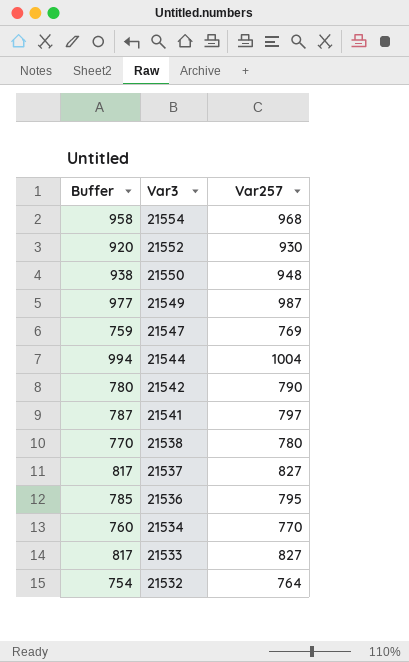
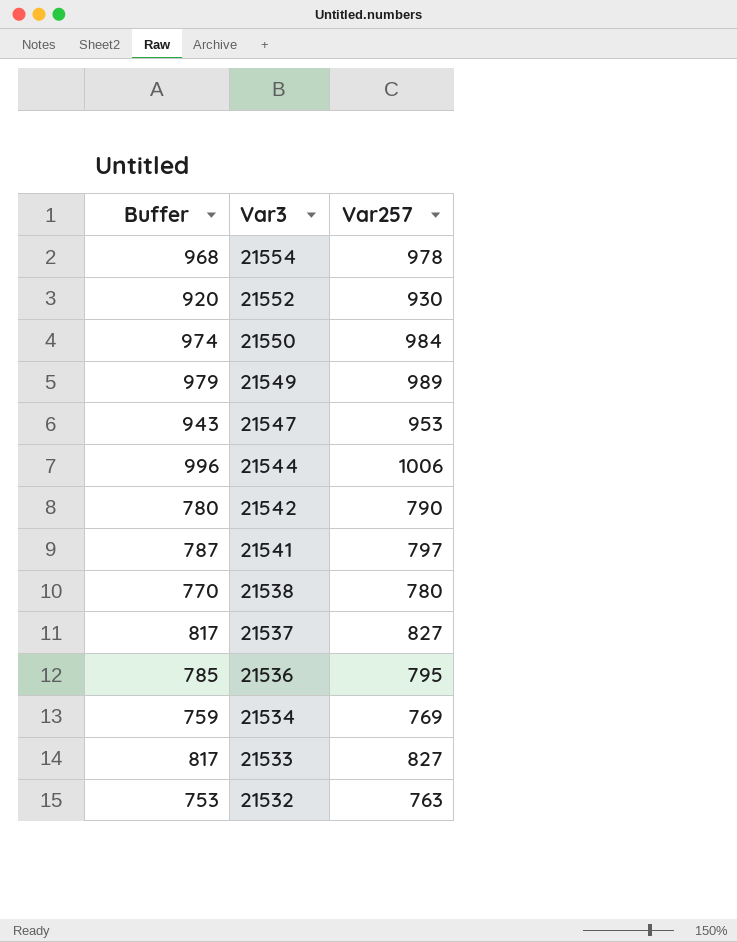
21554 | Buffer: 958 -> 968
21554 | Var257: 968 -> 978
21550 | Buffer: 938 -> 974
21550 | Var257: 948 -> 984
21549 | Buffer: 977 -> 979
21549 | Var257: 987 -> 989
21547 | Buffer: 759 -> 943
21547 | Var257: 769 -> 953
21544 | Buffer: 994 -> 996
21544 | Var257: 1004 -> 1006
21534 | Buffer: 760 -> 759
21534 | Var257: 770 -> 769
21532 | Buffer: 754 -> 753
21532 | Var257: 764 -> 763

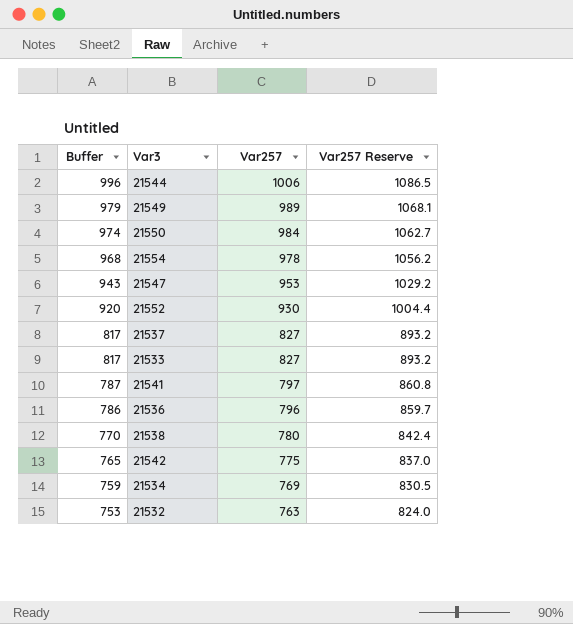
row order: Var3 descending -> Buffer descending
column Var257 Reserve | formula: none -> [Var257] * 1.08
21536 | Buffer: 785 -> 786
21536 | Var257: 795 -> 796
21542 | Buffer: 780 -> 765
21542 | Var257: 790 -> 775

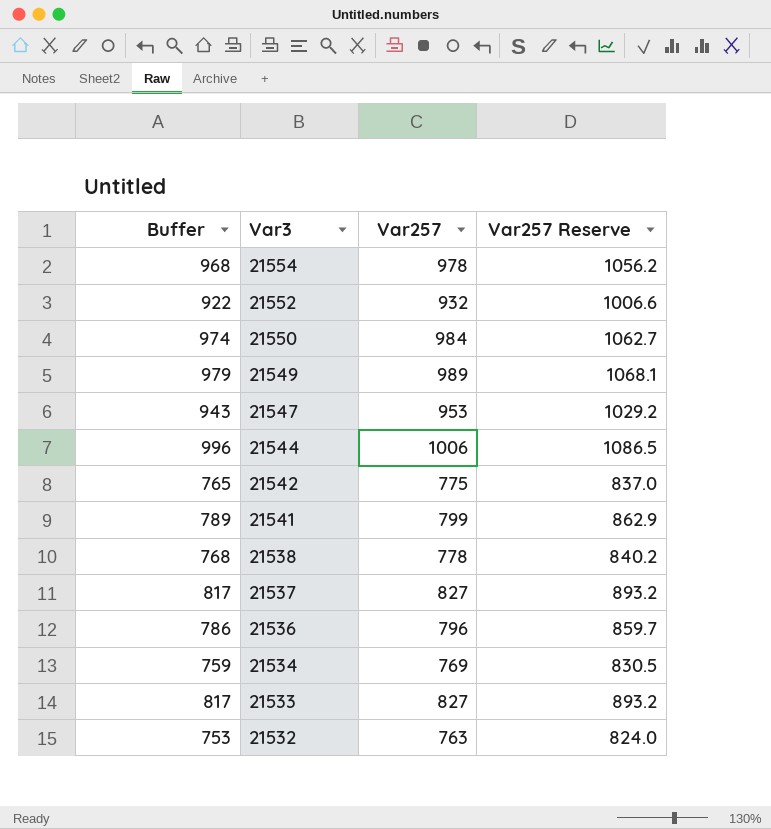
row order: Buffer descending -> Var3 descending
21552 | Buffer: 920 -> 922
21552 | Var257: 930 -> 932
21552 | Var257 Reserve: 1004.4 -> 1006.6
21541 | Buffer: 787 -> 789
21541 | Var257: 797 -> 799
21541 | Var257 Reserve: 860.8 -> 862.9
21538 | Buffer: 770 -> 768
21538 | Var257: 780 -> 778
21538 | Var257 Reserve: 842.4 -> 840.2

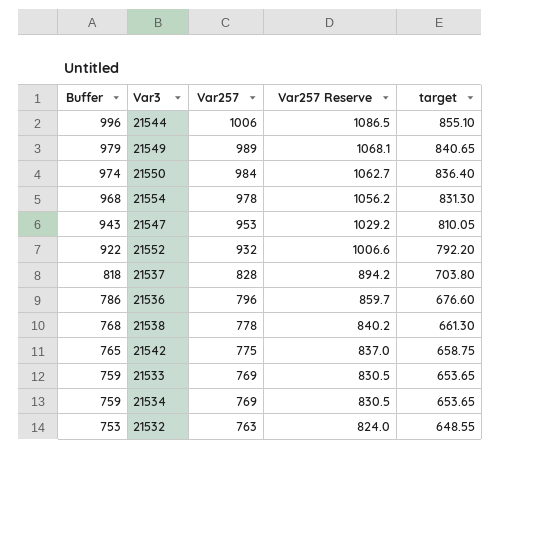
row order: Var3 descending -> Buffer descending
column target | formula: none -> [Var257] * 0.85
row 21541: 789 | 799 | 862.9 -> none
21537 | Buffer: 817 -> 818
21537 | Var257: 827 -> 828
21537 | Var257 Reserve: 893.2 -> 894.2
21533 | Buffer: 817 -> 759
21533 | Var257: 827 -> 769
21533 | Var257 Reserve: 893.2 -> 830.5

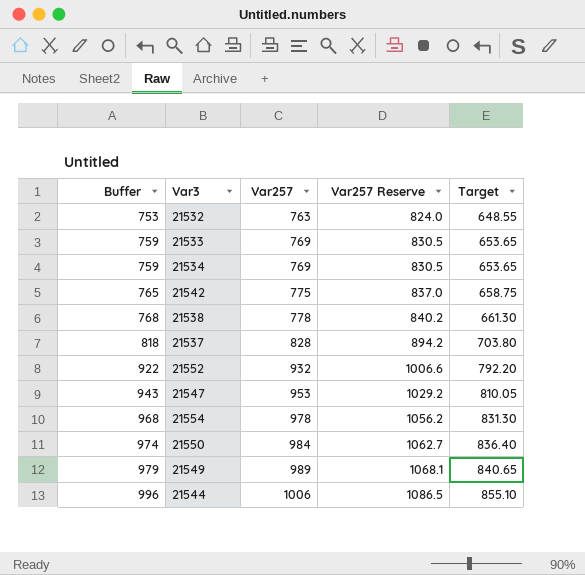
row order: Buffer descending -> Buffer ascending
column name: target -> Target
row 21536: 786 | 796 | 859.7 | 676.60 -> none

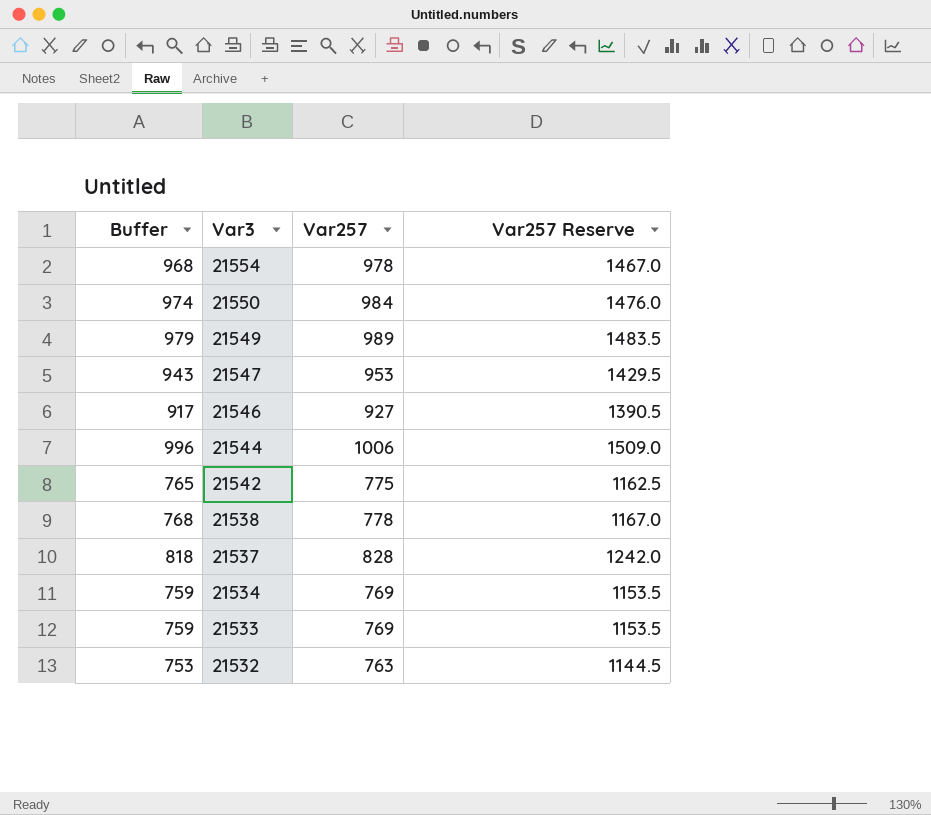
row order: Buffer ascending -> Var3 descending
column Target | formula: [Var257] * 0.85 -> none
column Var257 Reserve | formula: [Var257] * 1.08 -> [Var257] * 1.5
row 21552: 922 | 932 | 1006.6 | 792.20 -> none
row 21546: none -> 917 | 927 | 1390.5

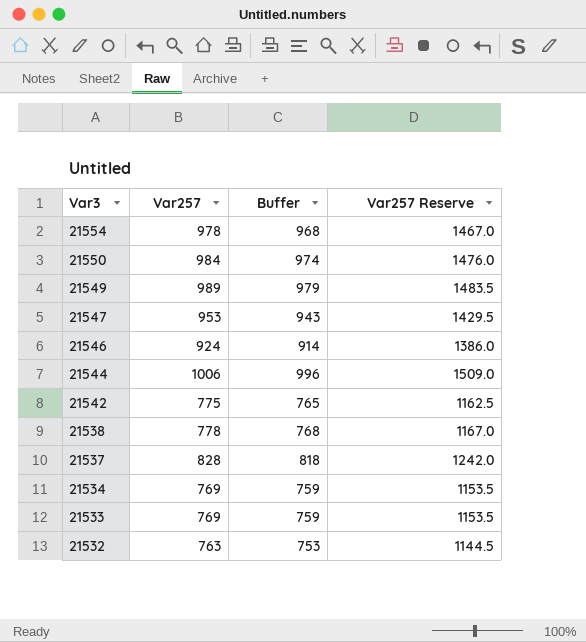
column Buffer | position: 1 -> 3
21546 | Var257: 927 -> 924
21546 | Buffer: 917 -> 914
21546 | Var257 Reserve: 1390.5 -> 1386.0

